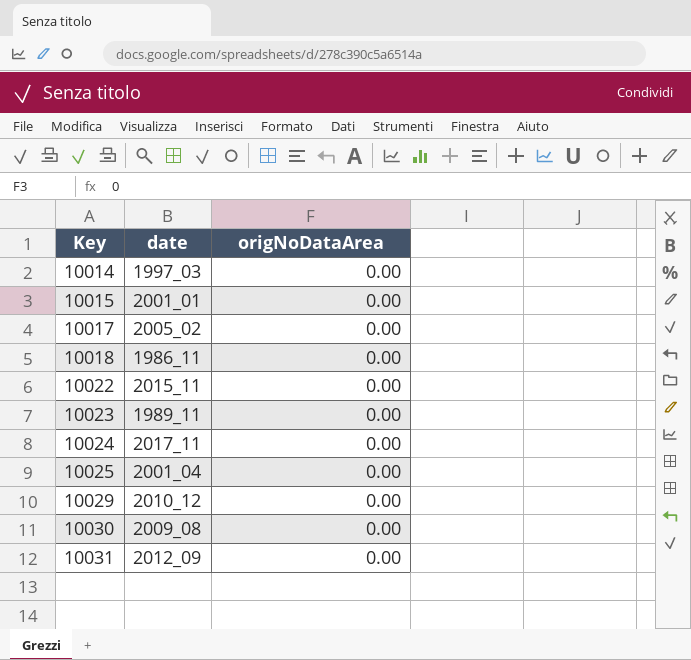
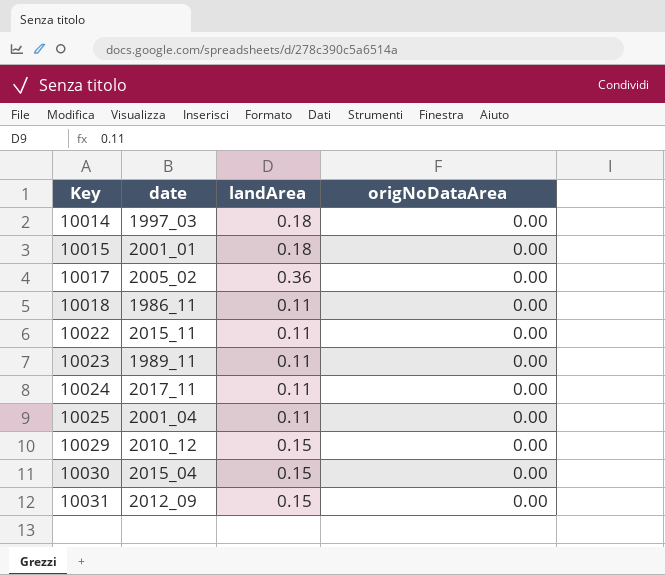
column landArea | position: none -> 3
10030 | date: 2009_08 -> 2015_04

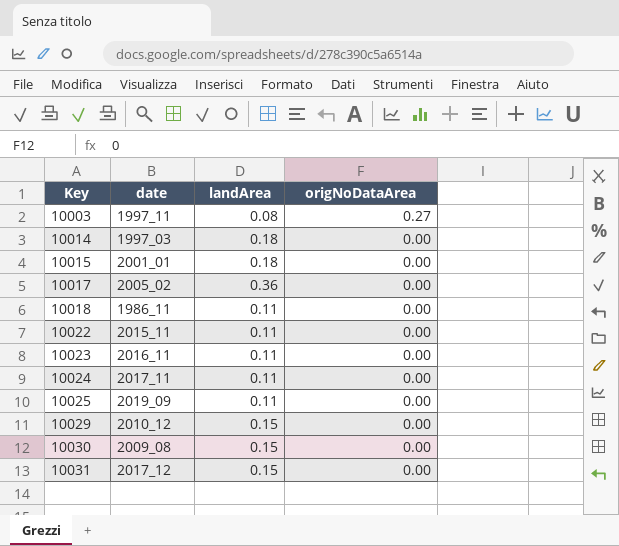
row 10003: none -> 1997_11 | 0.08 | 0.27
10023 | date: 1989_11 -> 2016_11
10025 | date: 2001_04 -> 2019_09
10030 | date: 2015_04 -> 2009_08
10031 | date: 2012_09 -> 2017_12

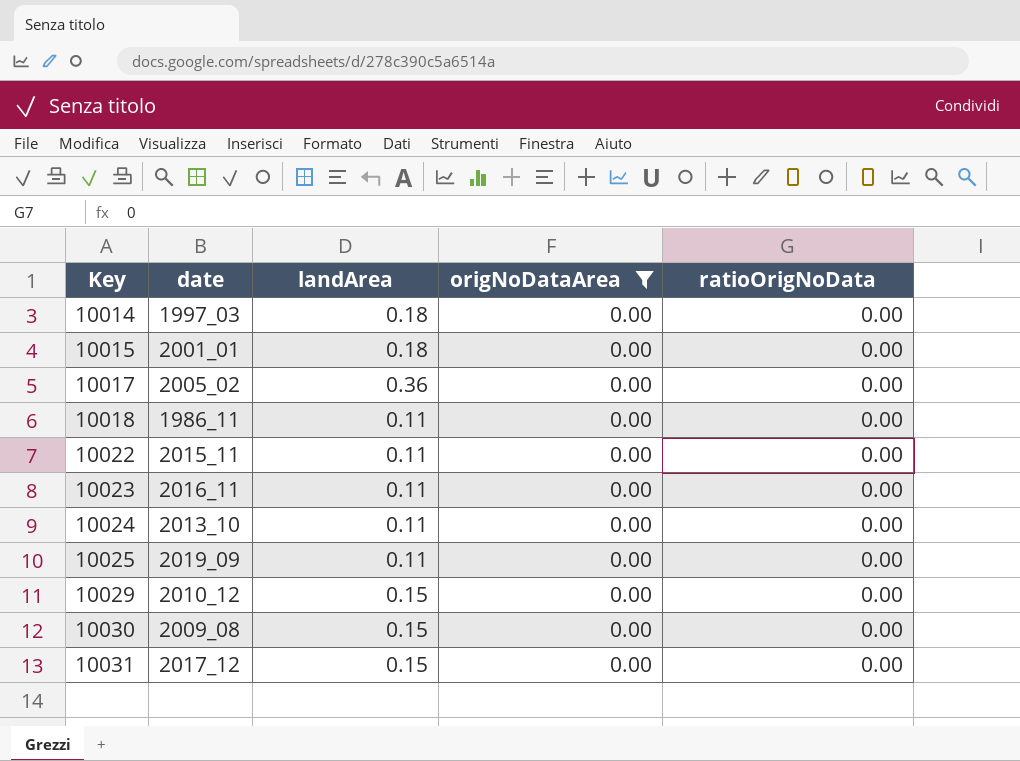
filter: none -> origNoDataArea = 0.00
column ratioOrigNoData | position: none -> 5
10024 | date: 2017_11 -> 2013_10

